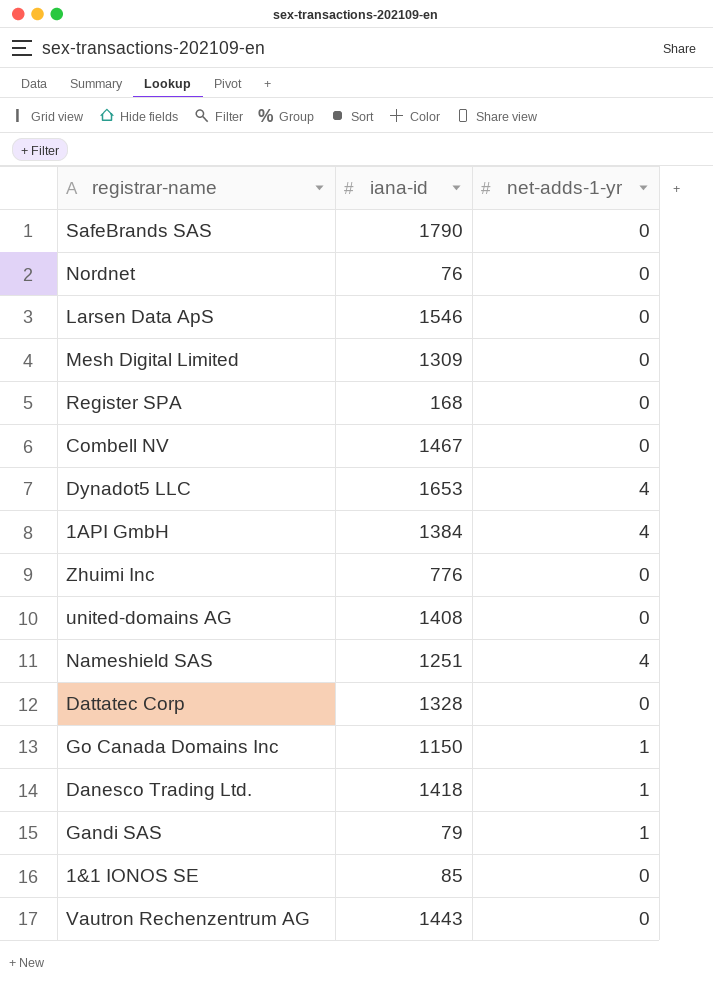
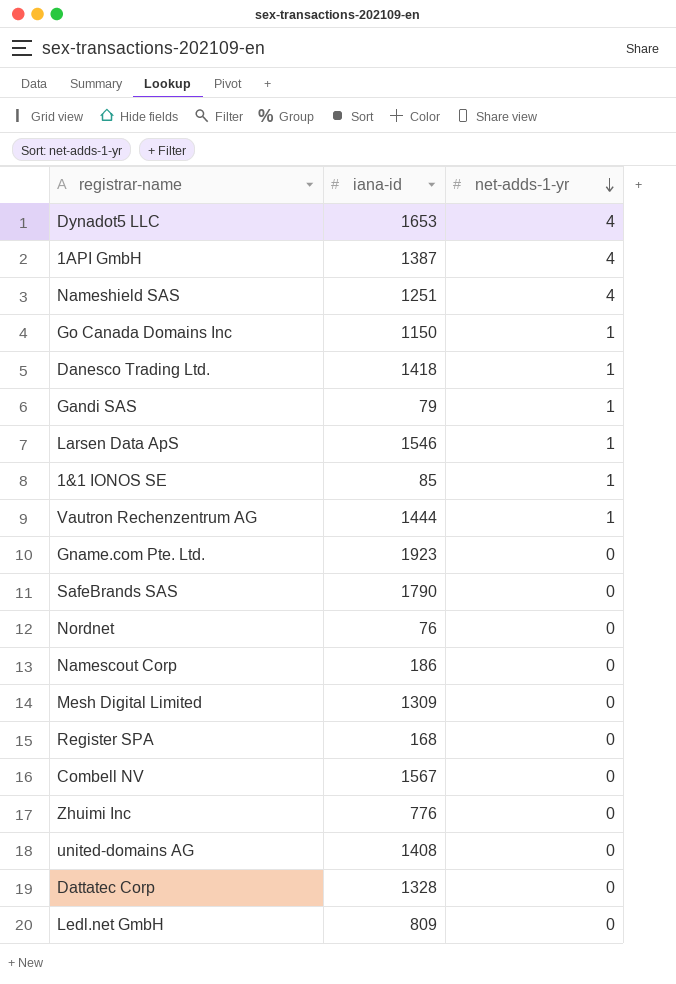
row order: none -> net-adds-1-yr descending
1API GmbH | iana-id: 1384 -> 1387
Larsen Data ApS | net-adds-1-yr: 0 -> 1
1&1 IONOS SE | net-adds-1-yr: 0 -> 1
Vautron Rechenzentrum AG | iana-id: 1443 -> 1444
Vautron Rechenzentrum AG | net-adds-1-yr: 0 -> 1
row Gname.com Pte. Ltd.: none -> 1923 | 0
row Namescout Corp: none -> 186 | 0
Combell NV | iana-id: 1467 -> 1567
row Ledl.net GmbH: none -> 809 | 0

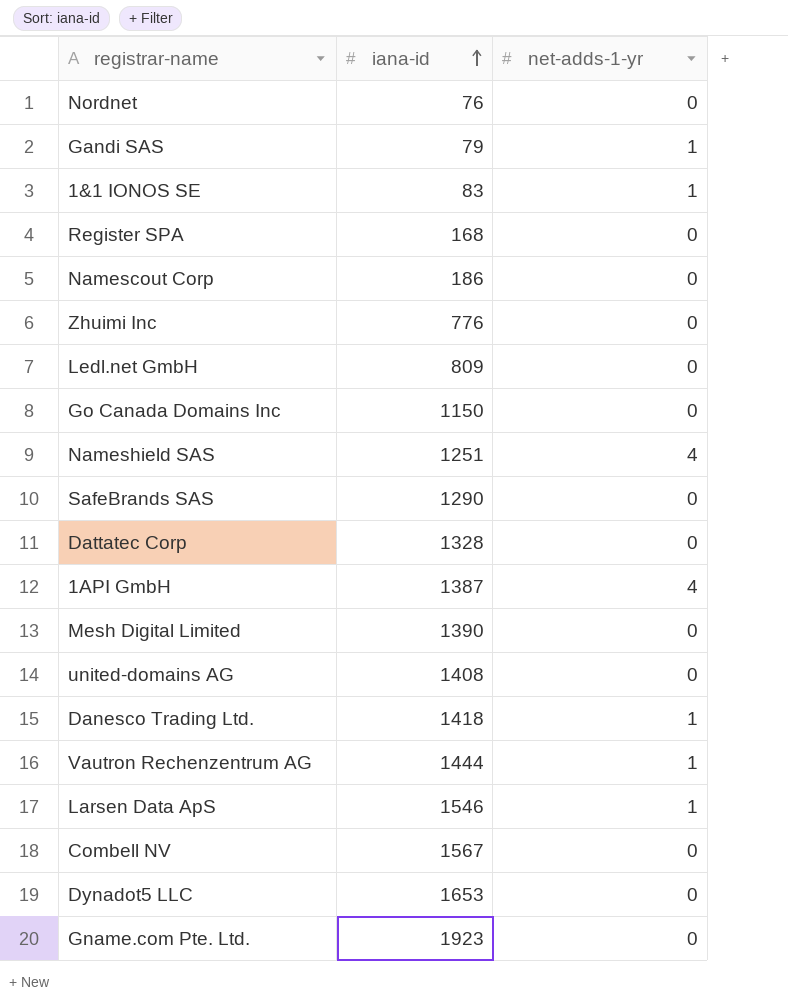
row order: net-adds-1-yr descending -> iana-id ascending
1&1 IONOS SE | iana-id: 85 -> 83
Go Canada Domains Inc | net-adds-1-yr: 1 -> 0
SafeBrands SAS | iana-id: 1790 -> 1290
Mesh Digital Limited | iana-id: 1309 -> 1390
Dynadot5 LLC | net-adds-1-yr: 4 -> 0

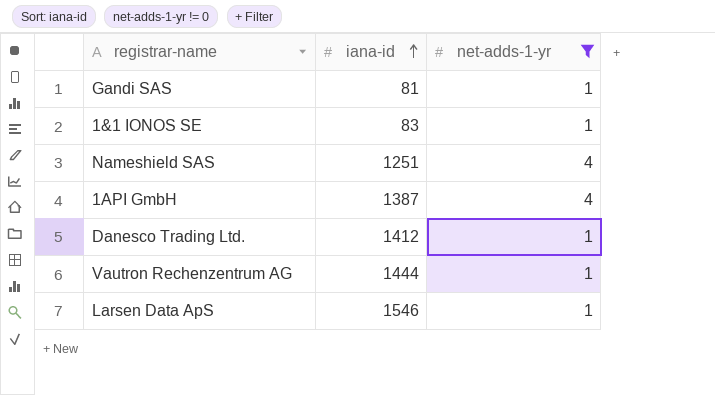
filter: none -> net-adds-1-yr != 0
Gandi SAS | iana-id: 79 -> 81
Danesco Trading Ltd. | iana-id: 1418 -> 1412

